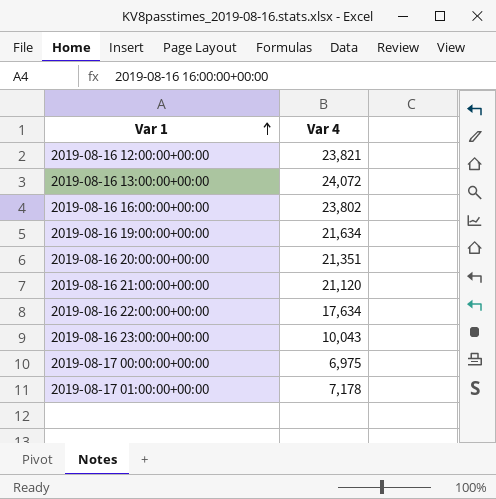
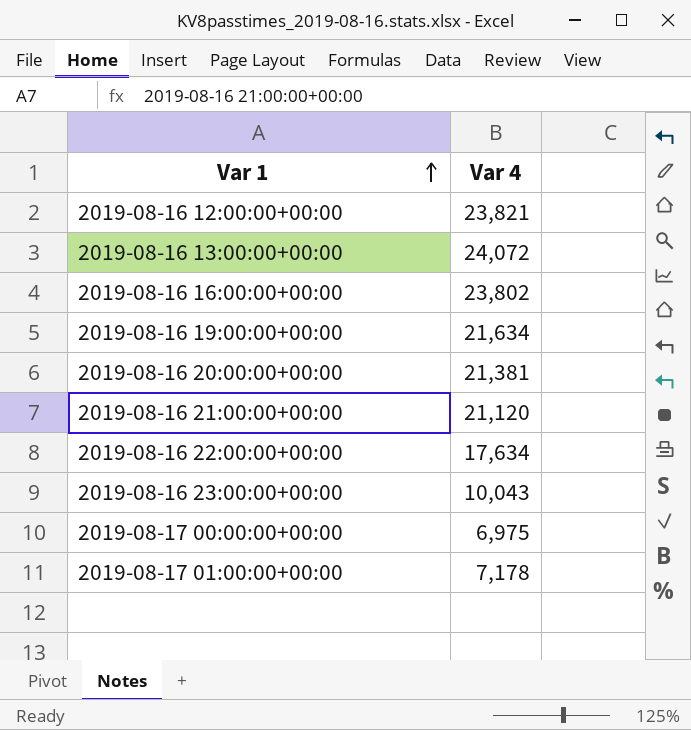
2019-08-16 20:00:00+00:00 | Var 4: 21,351 -> 21,381

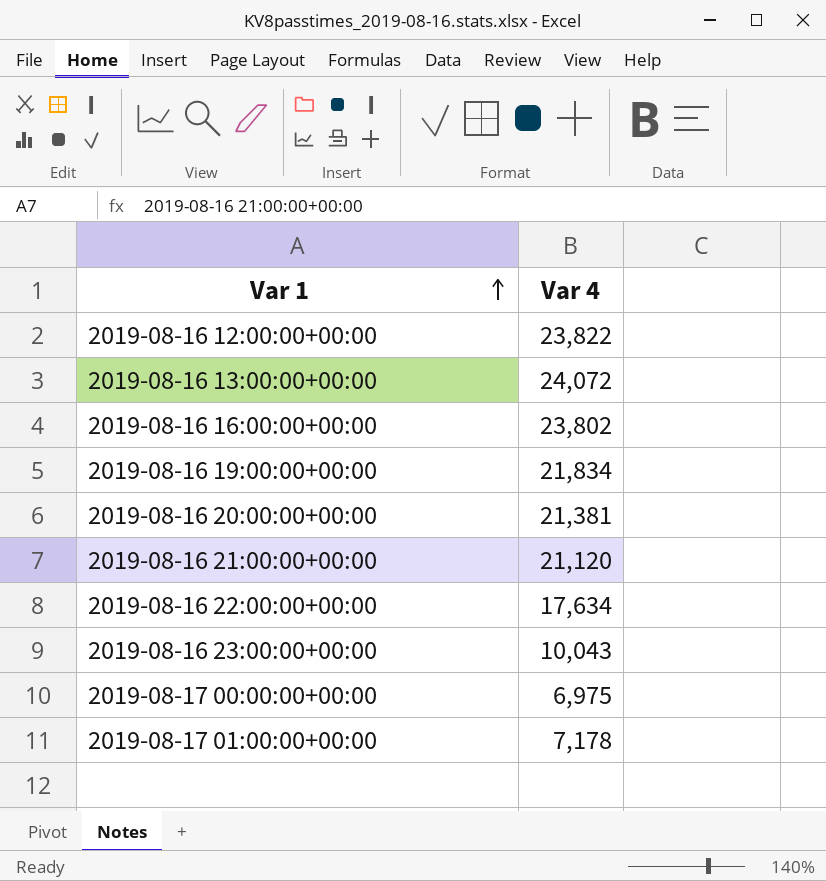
2019-08-16 12:00:00+00:00 | Var 4: 23,821 -> 23,822
2019-08-16 19:00:00+00:00 | Var 4: 21,634 -> 21,834

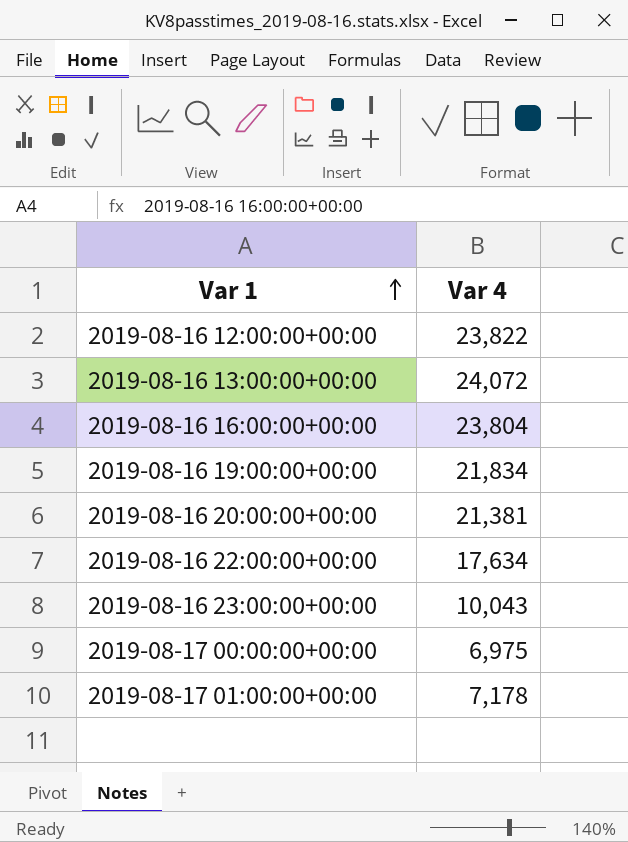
row 2019-08-16 21:00:00+00:00: 21,120 -> none
2019-08-16 16:00:00+00:00 | Var 4: 23,802 -> 23,804

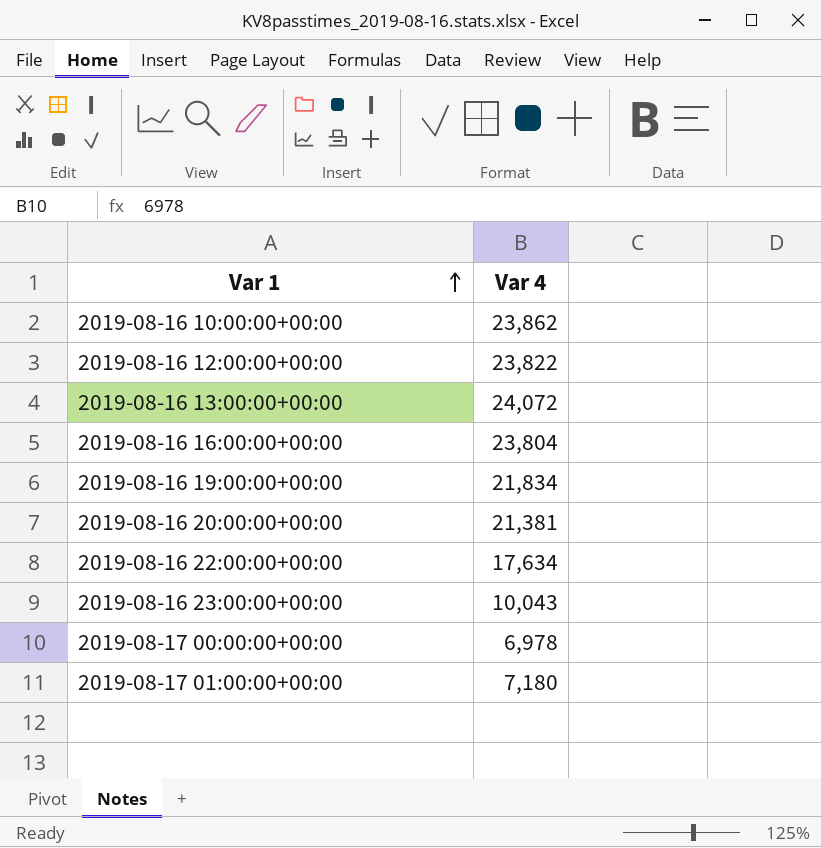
row 2019-08-16 10:00:00+00:00: none -> 23,862
2019-08-17 00:00:00+00:00 | Var 4: 6,975 -> 6,978
2019-08-17 01:00:00+00:00 | Var 4: 7,178 -> 7,180

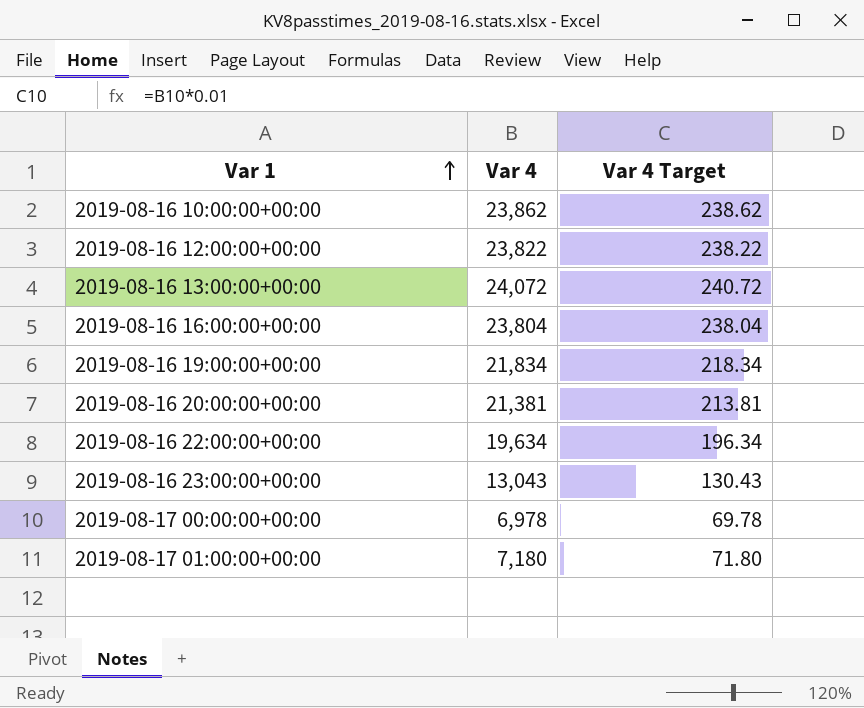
column Var 4 Target | formula: none -> [Var 4] * 0.01
2019-08-16 22:00:00+00:00 | Var 4: 17,634 -> 19,634
2019-08-16 23:00:00+00:00 | Var 4: 10,043 -> 13,043

